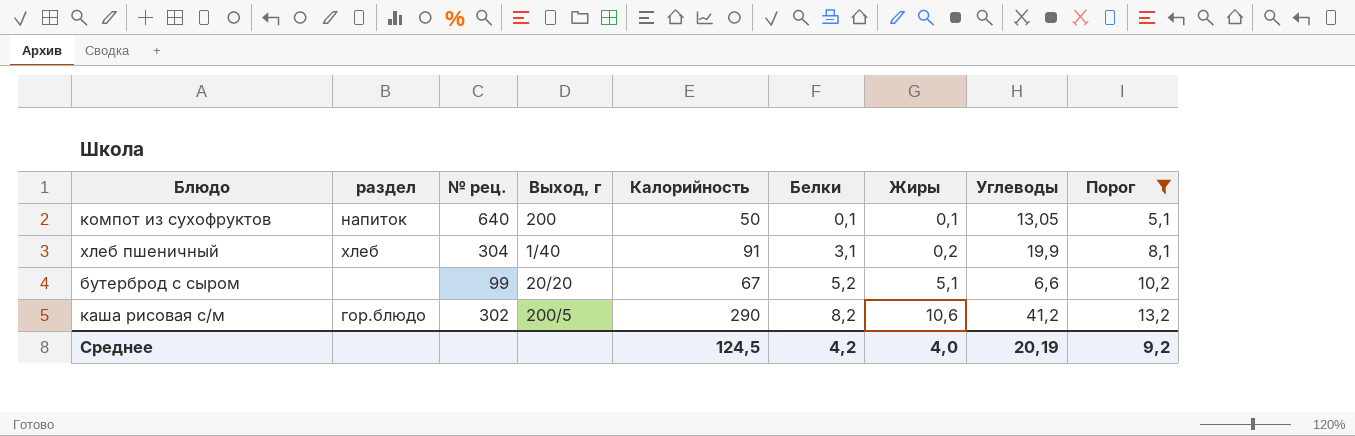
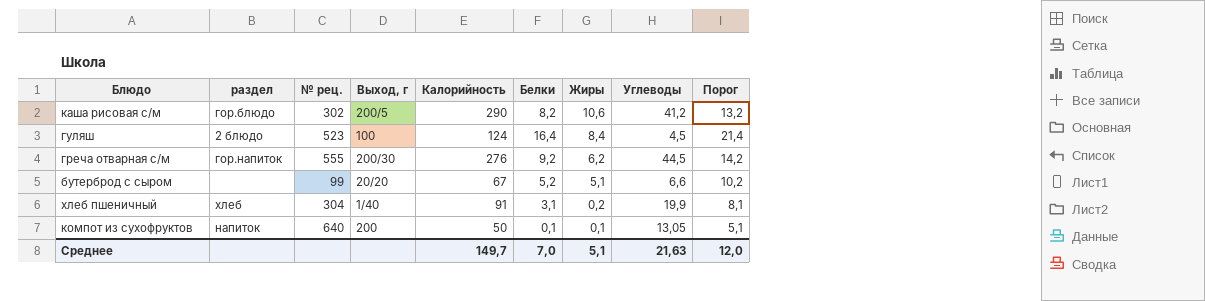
filter: Порог <= 13,2 -> none
row order: Белки ascending -> Жиры descending
Среднее | Калорийность: 124,5 -> 149,7
Среднее | Белки: 4,2 -> 7,0
Среднее | Жиры: 4,0 -> 5,1
Среднее | Углеводы: 20,19 -> 21,63
Среднее | Порог: 9,2 -> 12,0

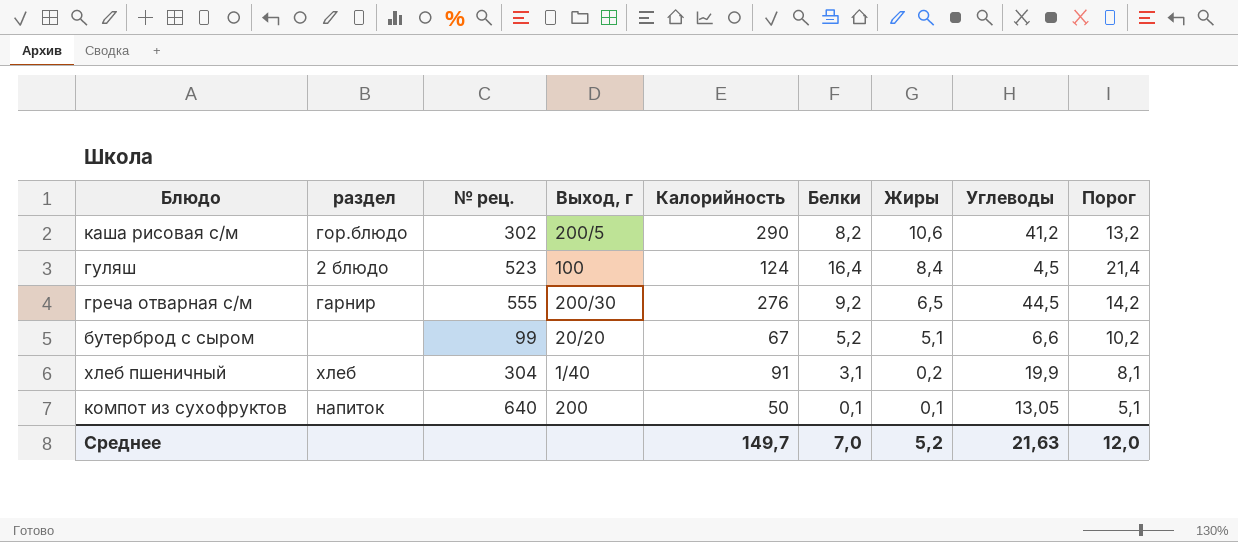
греча отварная с/м | раздел: гор.напиток -> гарнир
греча отварная с/м | Жиры: 6,2 -> 6,5
Среднее | Жиры: 5,1 -> 5,2

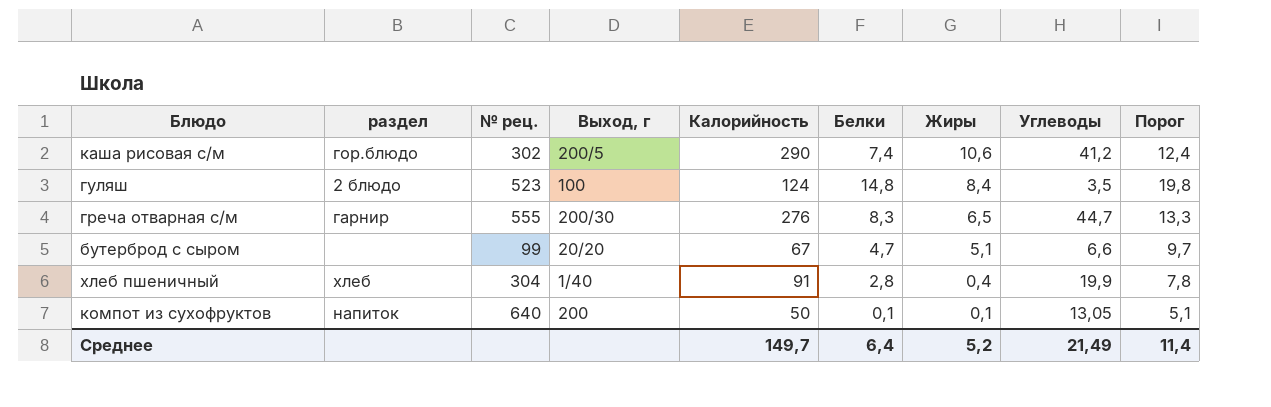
каша рисовая с/м | Белки: 8,2 -> 7,4
каша рисовая с/м | Порог: 13,2 -> 12,4
гуляш | Белки: 16,4 -> 14,8
гуляш | Углеводы: 4,5 -> 3,5
гуляш | Порог: 21,4 -> 19,8
греча отварная с/м | Белки: 9,2 -> 8,3
греча отварная с/м | Углеводы: 44,5 -> 44,7
греча отварная с/м | Порог: 14,2 -> 13,3
бутерброд с сыром | Белки: 5,2 -> 4,7
бутерброд с сыром | Порог: 10,2 -> 9,7
хлеб пшеничный | Белки: 3,1 -> 2,8
хлеб пшеничный | Жиры: 0,2 -> 0,4
хлеб пшеничный | Порог: 8,1 -> 7,8
Среднее | Белки: 7,0 -> 6,4
Среднее | Углеводы: 21,63 -> 21,49
Среднее | Порог: 12,0 -> 11,4

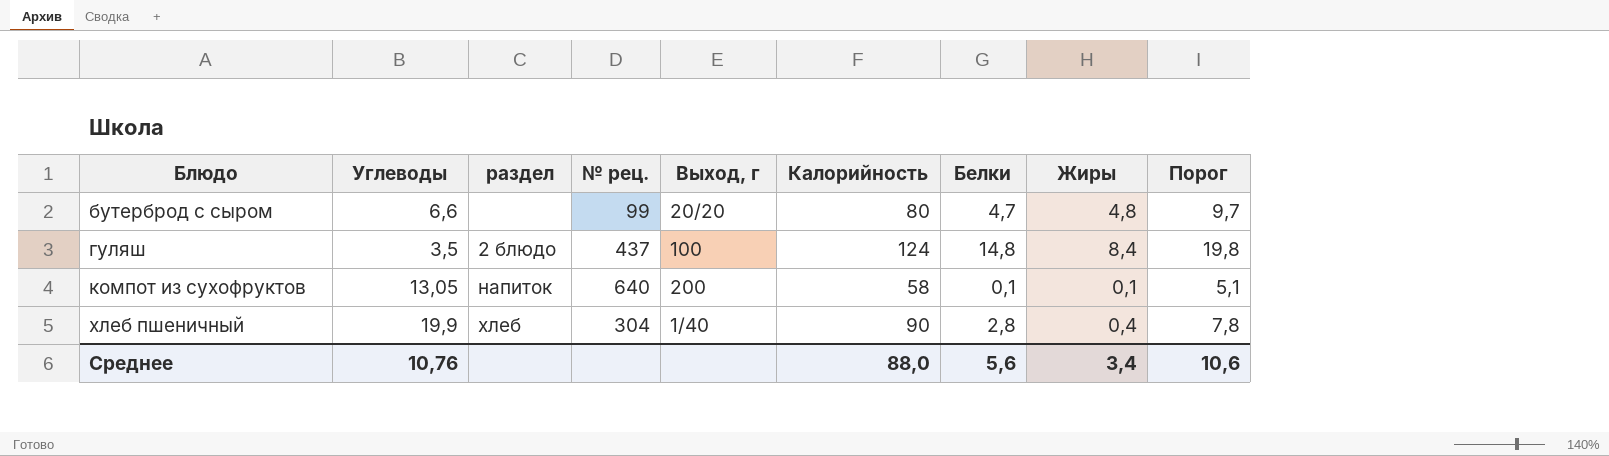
row order: Жиры descending -> Блюдо ascending
column Углеводы | position: 8 -> 2
row каша рисовая с/м: гор.блюдо | 302 | 200/5 | 290 | 7,4 | 10,6 | 41,2 | 12,4 -> none
row греча отварная с/м: гарнир | 555 | 200/30 | 276 | 8,3 | 6,5 | 44,7 | 13,3 -> none
бутерброд с сыром | Калорийность: 67 -> 80
бутерброд с сыром | Жиры: 5,1 -> 4,8
гуляш | № рец.: 523 -> 437
компот из сухофруктов | Калорийность: 50 -> 58
хлеб пшеничный | Калорийность: 91 -> 90
Среднее | Углеводы: 21,49 -> 10,76
Среднее | Калорийность: 149,7 -> 88,0
Среднее | Белки: 6,4 -> 5,6
Среднее | Жиры: 5,2 -> 3,4
Среднее | Порог: 11,4 -> 10,6

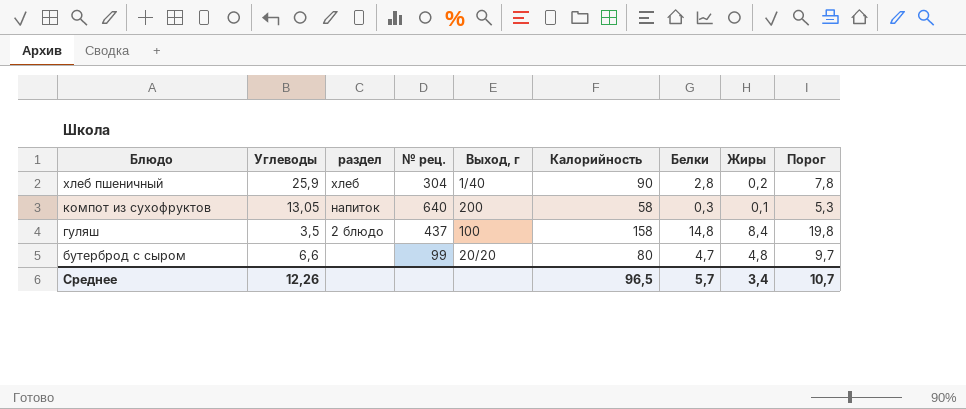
row order: Блюдо ascending -> Блюдо descending
хлеб пшеничный | Углеводы: 19,9 -> 25,9
хлеб пшеничный | Жиры: 0,4 -> 0,2
компот из сухофруктов | Белки: 0,1 -> 0,3
компот из сухофруктов | Порог: 5,1 -> 5,3
гуляш | Калорийность: 124 -> 158
Среднее | Углеводы: 10,76 -> 12,26
Среднее | Калорийность: 88,0 -> 96,5
Среднее | Белки: 5,6 -> 5,7
Среднее | Порог: 10,6 -> 10,7

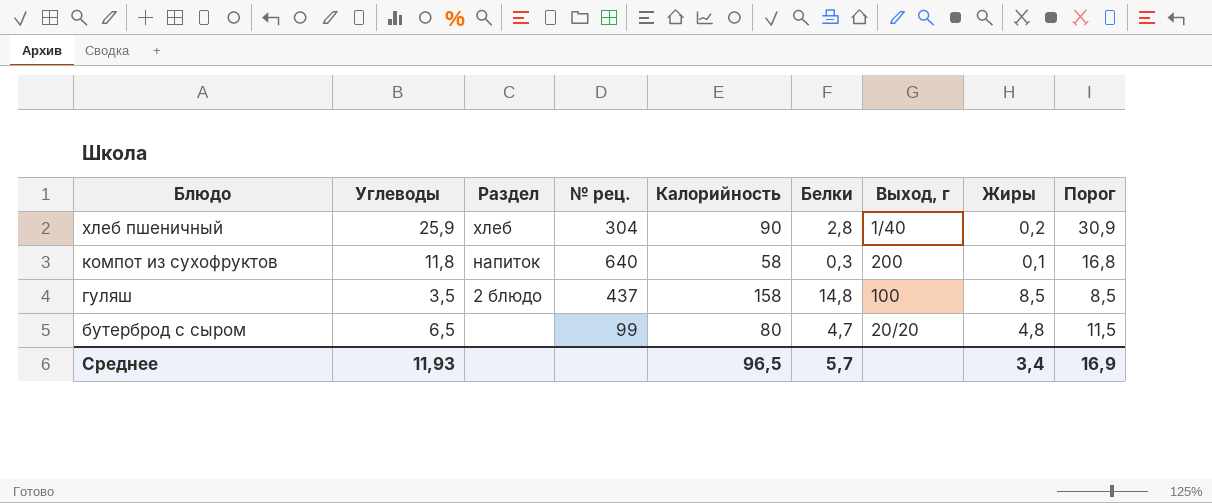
column name: раздел -> Раздел
column Выход, г | position: 5 -> 7
column Порог | formula: [Белки] + 5 -> [Углеводы] + 5
компот из сухофруктов | Углеводы: 13,05 -> 11,8
гуляш | Жиры: 8,4 -> 8,5
бутерброд с сыром | Углеводы: 6,6 -> 6,5
Среднее | Углеводы: 12,26 -> 11,93
Среднее | Порог: 10,7 -> 16,9

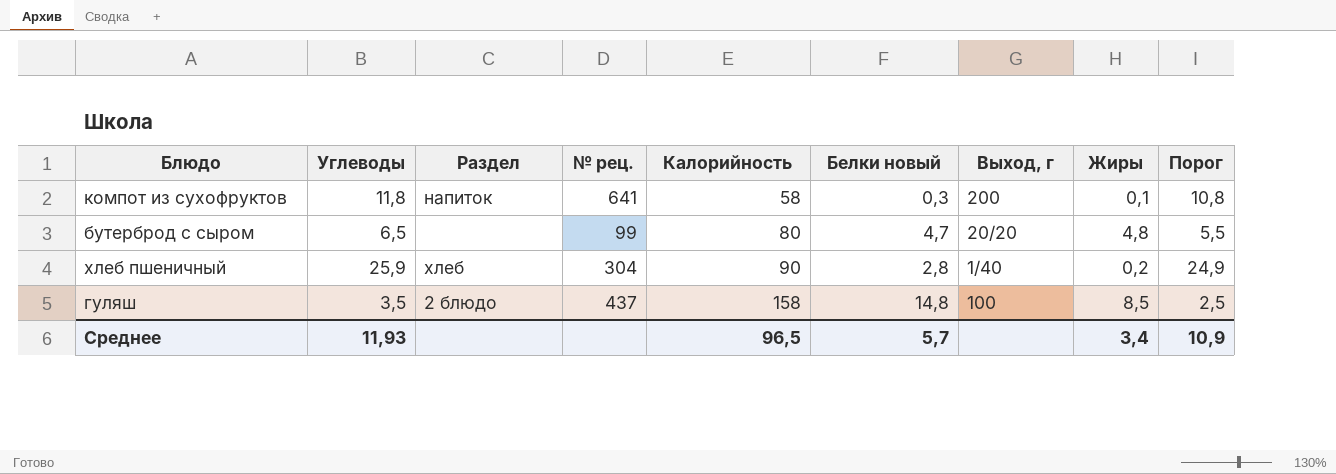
row order: Блюдо descending -> Калорийность ascending
column name: Белки -> Белки новый
column Порог | formula: [Углеводы] + 5 -> [Углеводы] - 1
компот из сухофруктов | № рец.: 640 -> 641
Среднее | Порог: 16,9 -> 10,9

